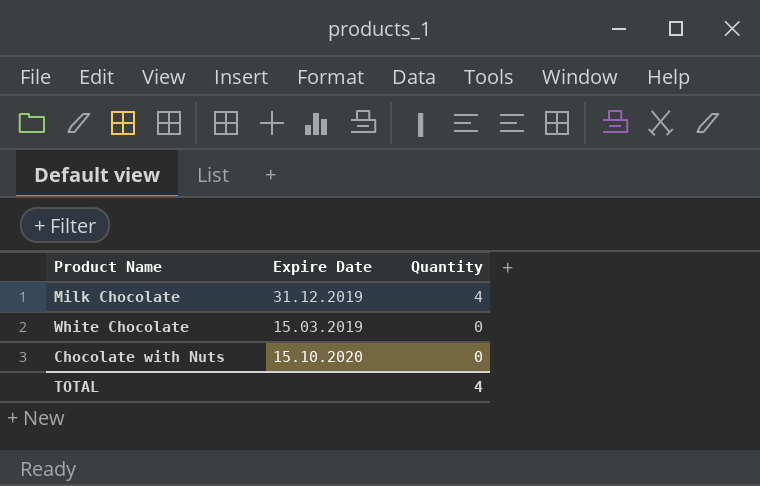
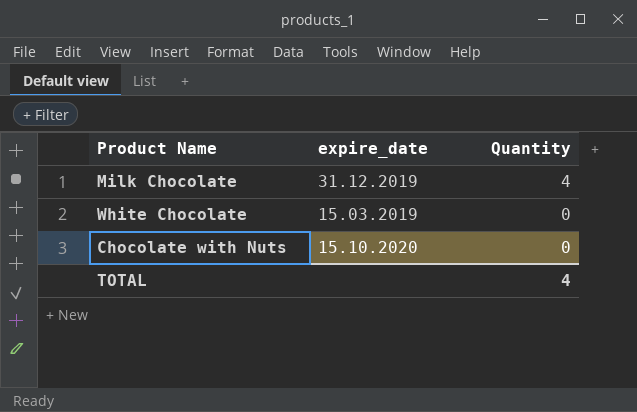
column name: Expire Date -> expire_date

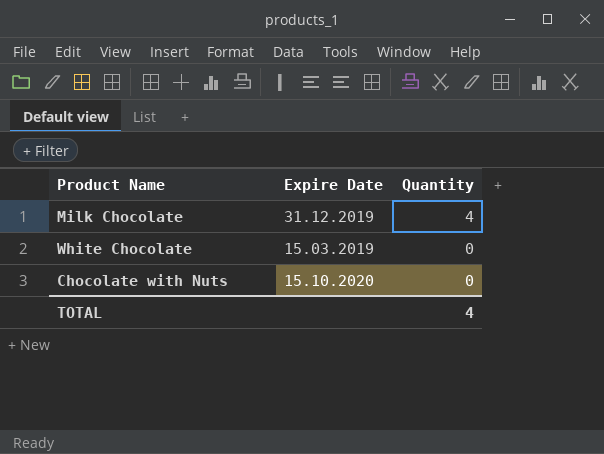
column name: expire_date -> Expire Date

